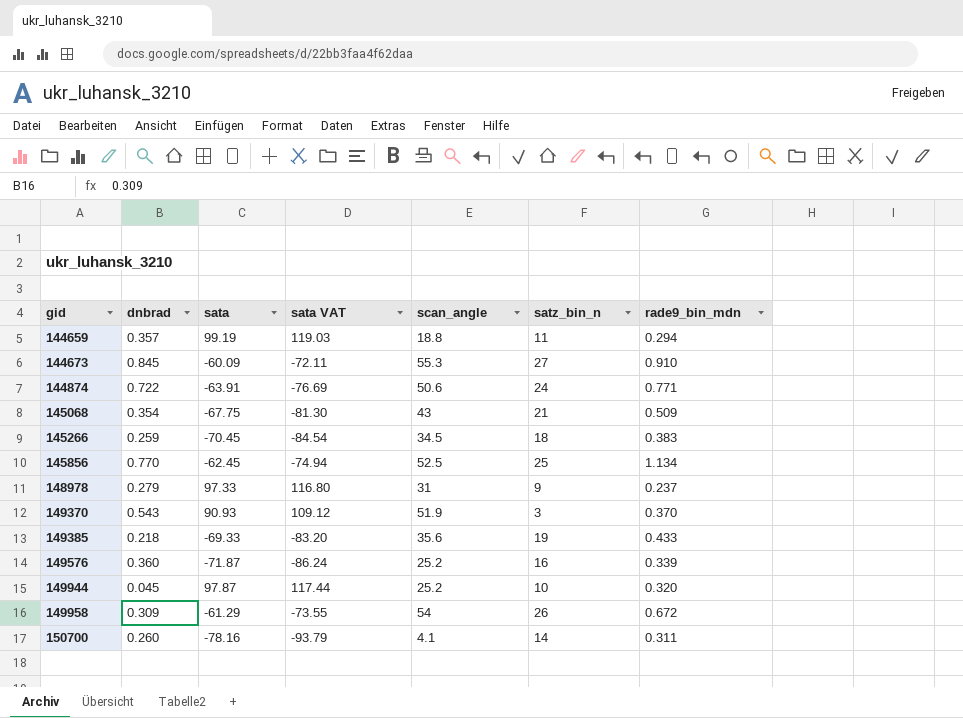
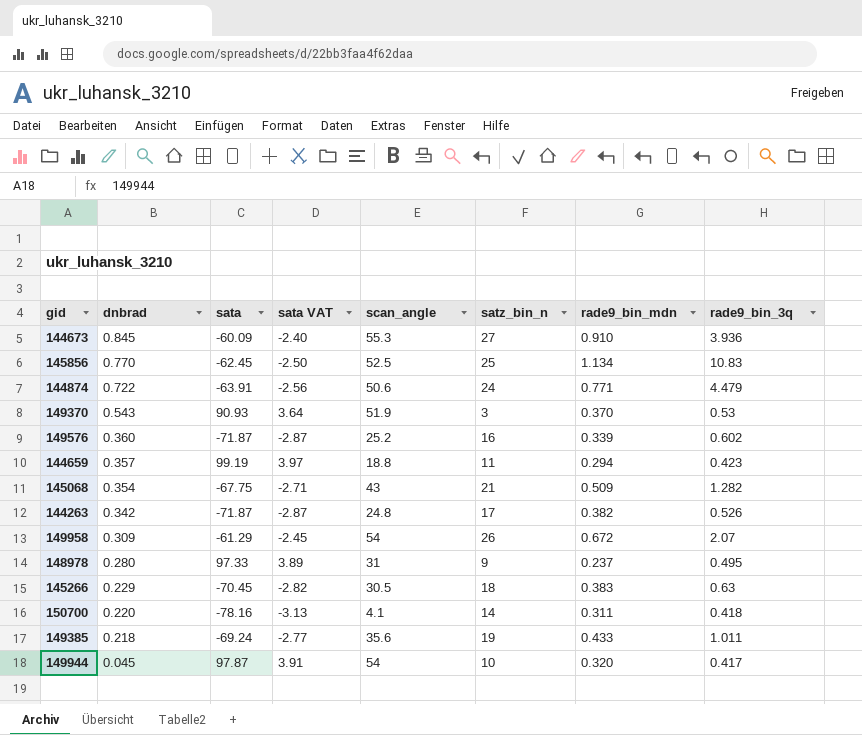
row order: gid ascending -> dnbrad descending
column sata VAT | formula: [sata] * 1.2 -> [sata] * 0.04
column rade9_bin_3q | position: none -> 8
row 144263: none -> 0.342 | -71.87 | -2.87 | 24.8 | 17 | 0.382 | 0.526
148978 | dnbrad: 0.279 -> 0.280
145266 | dnbrad: 0.259 -> 0.229
145266 | scan_angle: 34.5 -> 30.5
150700 | dnbrad: 0.260 -> 0.220
149385 | sata: -69.33 -> -69.24
149944 | scan_angle: 25.2 -> 54

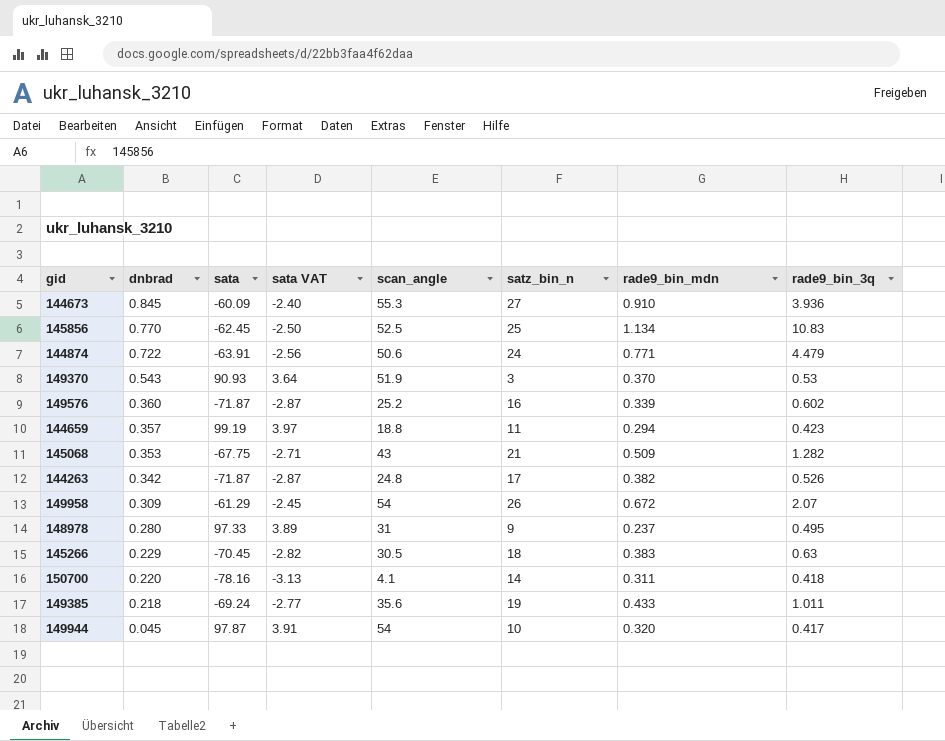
145068 | dnbrad: 0.354 -> 0.353

